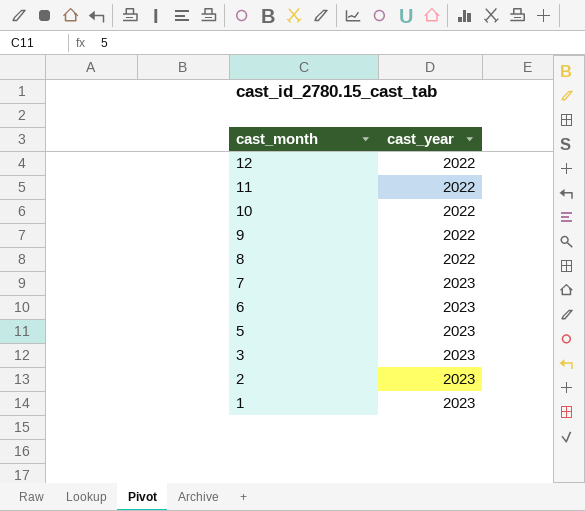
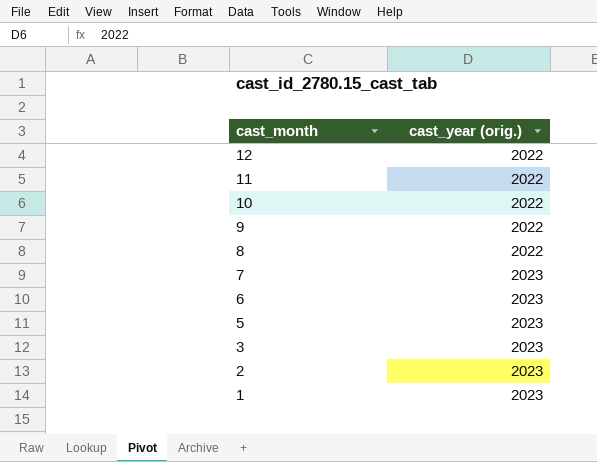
column name: cast_year -> cast_year (orig.)

